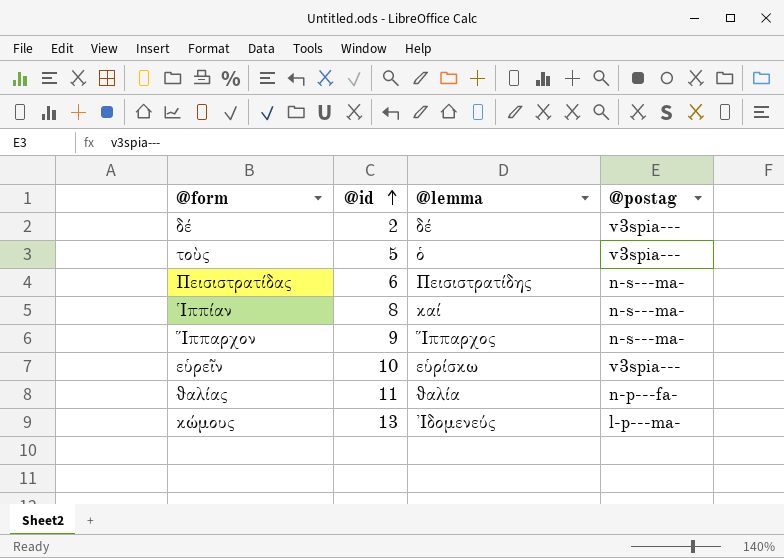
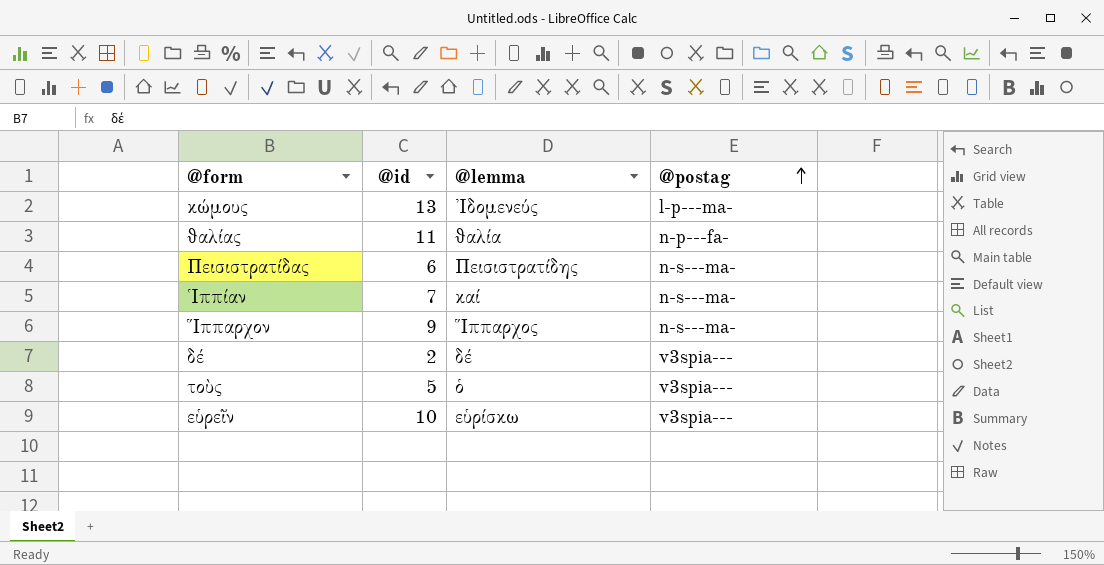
row order: @id ascending -> @postag ascending
Ἱππίαν | @id: 8 -> 7

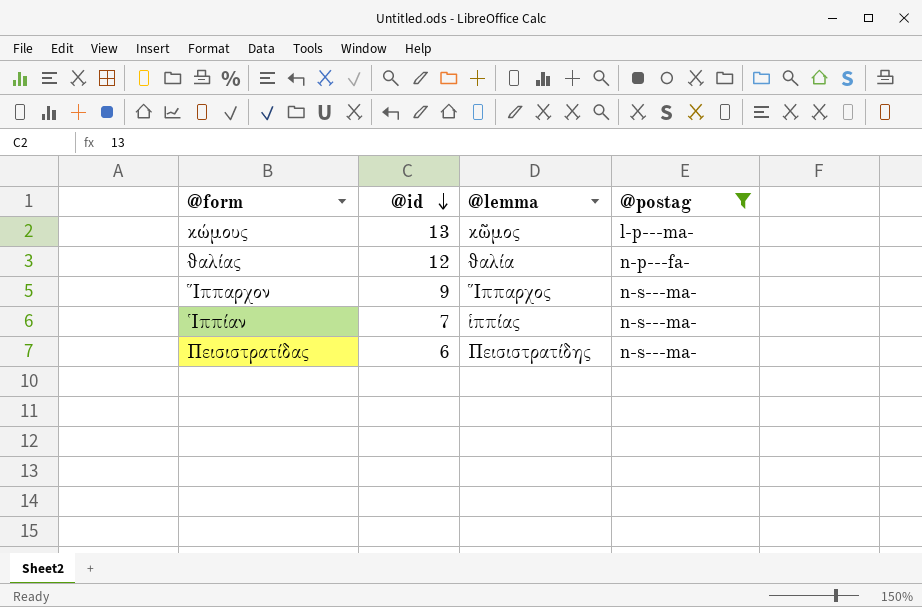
filter: none -> @postag != v3spia---
row order: @postag ascending -> @id descending
κώμους | @lemma: Ἰδομενεύς -> κῶμος
θαλίας | @id: 11 -> 12
Ἱππίαν | @lemma: καί -> ἱππίας

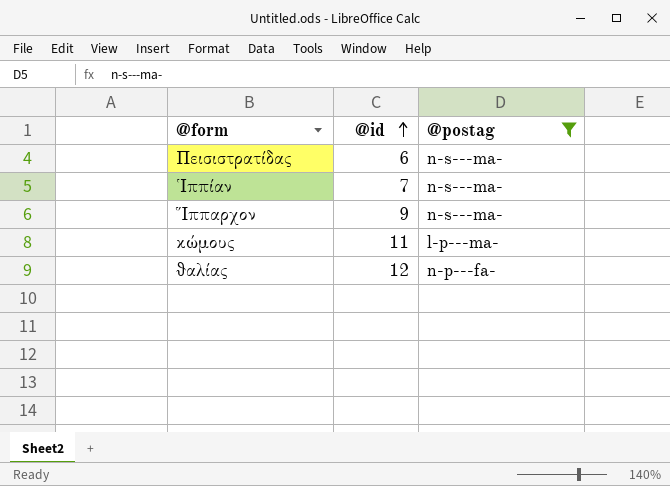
row order: @id descending -> @id ascending
column @lemma | position: 3 -> none
κώμους | @id: 13 -> 11

